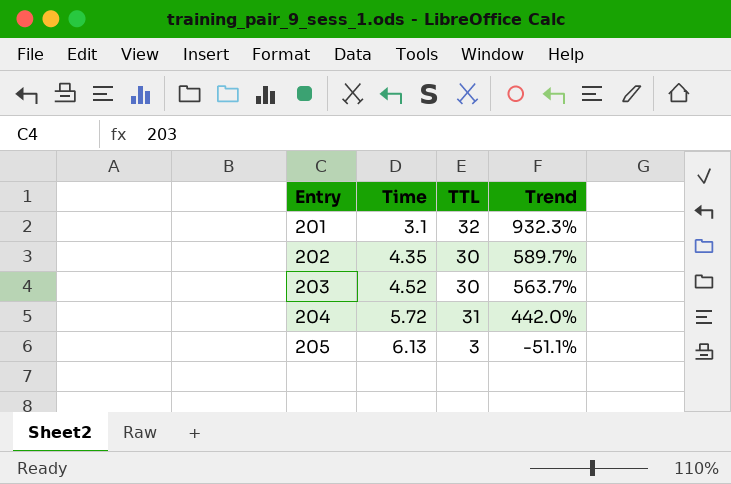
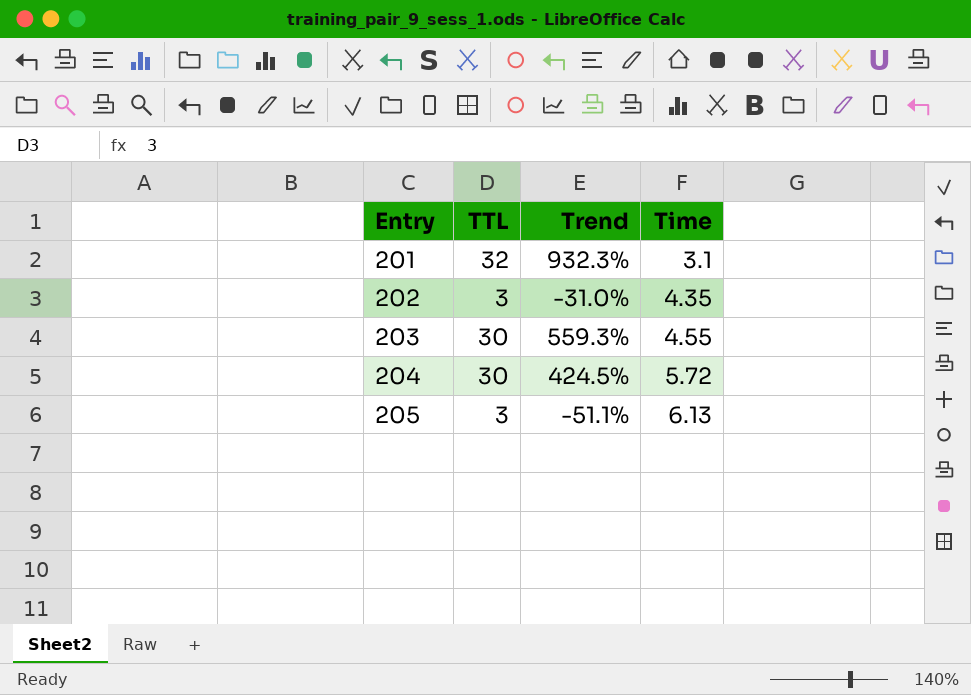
column Time | position: 2 -> 4
202 | TTL: 30 -> 3
202 | Trend: 589.7% -> -31.0%
203 | Trend: 563.7% -> 559.3%
203 | Time: 4.52 -> 4.55
204 | TTL: 31 -> 30
204 | Trend: 442.0% -> 424.5%

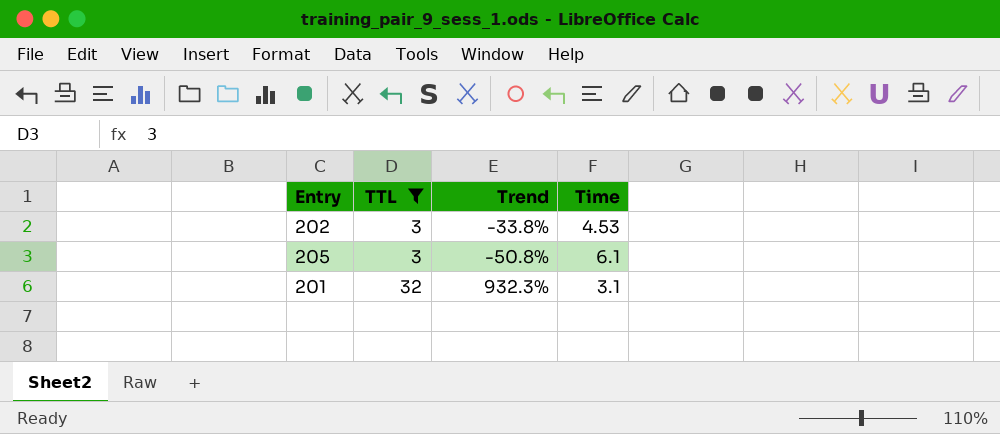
filter: none -> TTL != 30
row order: Entry ascending -> TTL ascending
202 | Trend: -31.0% -> -33.8%
202 | Time: 4.35 -> 4.53
205 | Trend: -51.1% -> -50.8%
205 | Time: 6.13 -> 6.1

